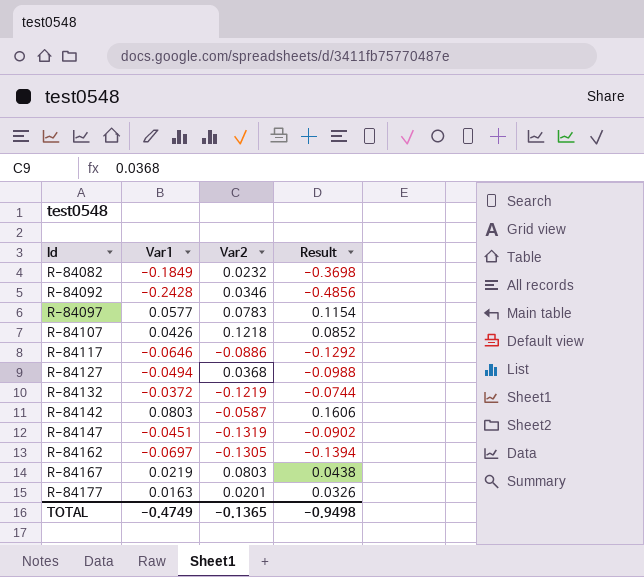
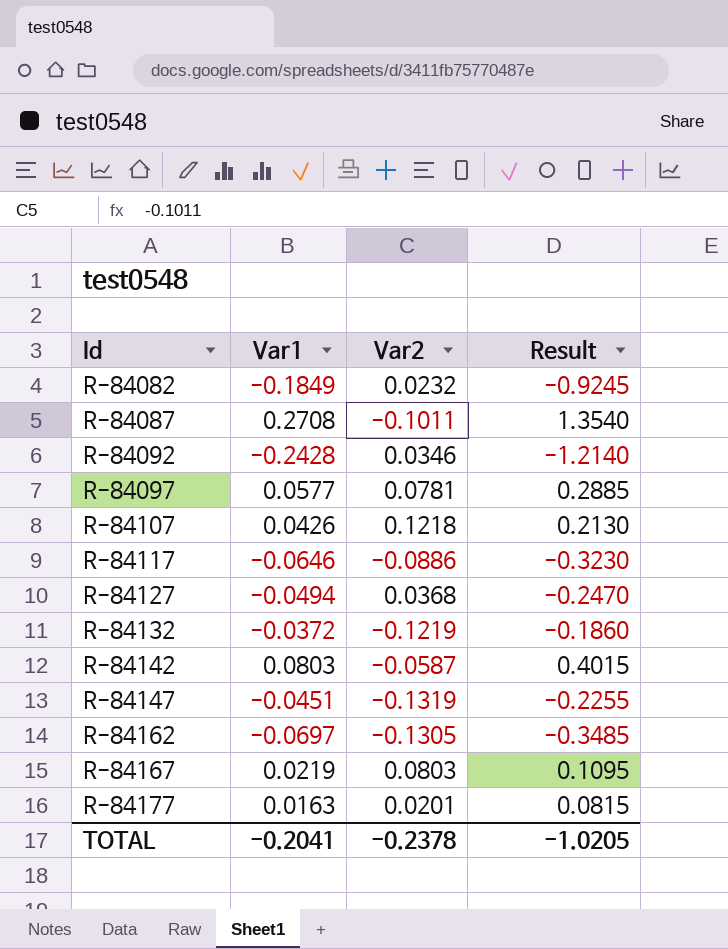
column Result | formula: [Var1] * 2 -> [Var1] * 5
row R-84087: none -> 0.2708 | -0.1011 | 1.3540
R-84097 | Var2: 0.0783 -> 0.0781
TOTAL | Var1: -0.4749 -> -0.2041
TOTAL | Var2: -0.1365 -> -0.2378
TOTAL | Result: -0.9498 -> -1.0205

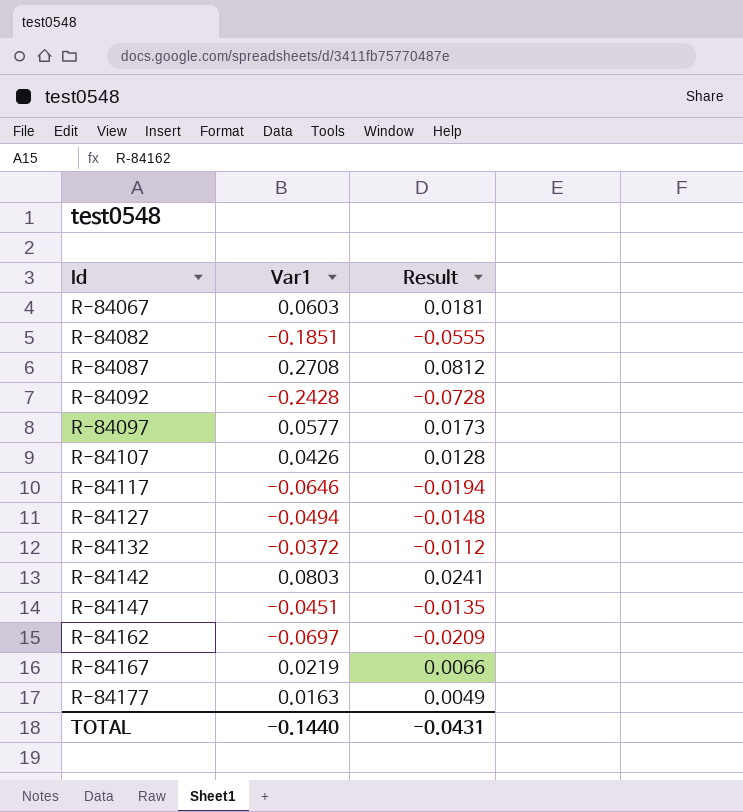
column Var2 | position: 3 -> none
column Result | formula: [Var1] * 5 -> [Var1] * 0.3
row R-84067: none -> 0.0603 | 0.0181
R-84082 | Var1: -0.1849 -> -0.1851
TOTAL | Var1: -0.2041 -> -0.1440
TOTAL | Result: -1.0205 -> -0.0431

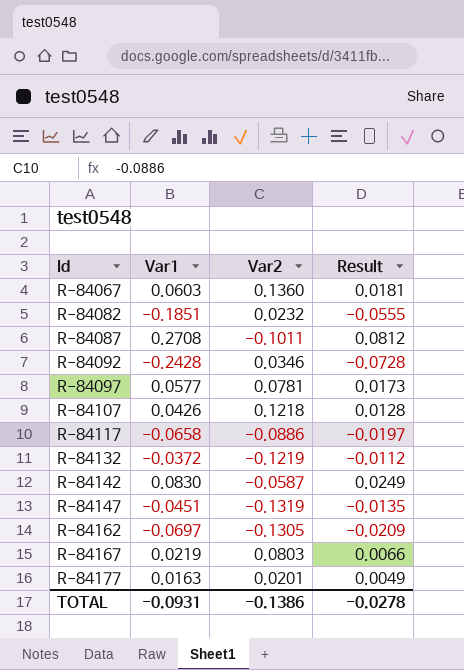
column Var2 | position: none -> 3
row R-84127: -0.0494 | -0.0148 -> none
R-84117 | Var1: -0.0646 -> -0.0658
R-84117 | Result: -0.0194 -> -0.0197
R-84142 | Var1: 0.0803 -> 0.0830
R-84142 | Result: 0.0241 -> 0.0249
TOTAL | Var1: -0.1440 -> -0.0931
TOTAL | Result: -0.0431 -> -0.0278

